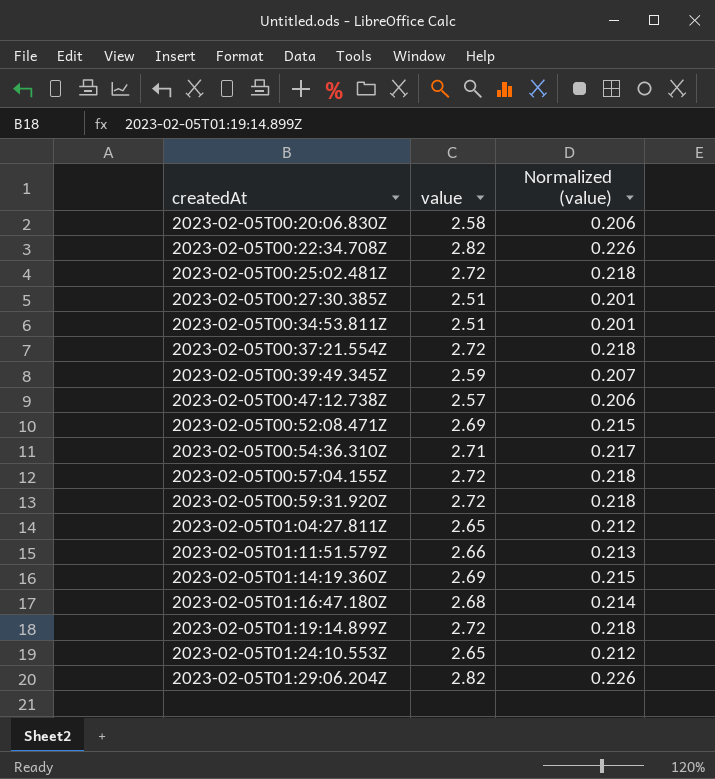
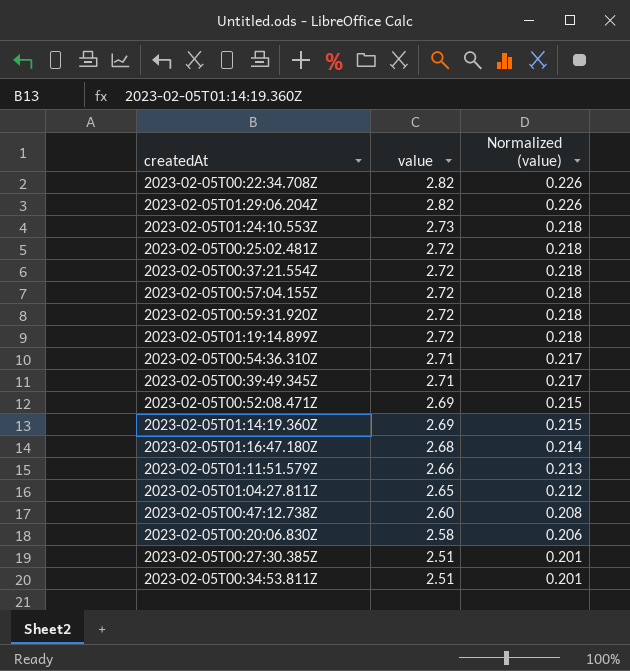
row order: createdAt ascending -> value descending
2023-02-05T01:24:10.553Z | value: 2.65 -> 2.73
2023-02-05T01:24:10.553Z | Normalized (value): 0.212 -> 0.218
2023-02-05T00:39:49.345Z | value: 2.59 -> 2.71
2023-02-05T00:39:49.345Z | Normalized (value): 0.207 -> 0.217
2023-02-05T00:47:12.738Z | value: 2.57 -> 2.60
2023-02-05T00:47:12.738Z | Normalized (value): 0.206 -> 0.208

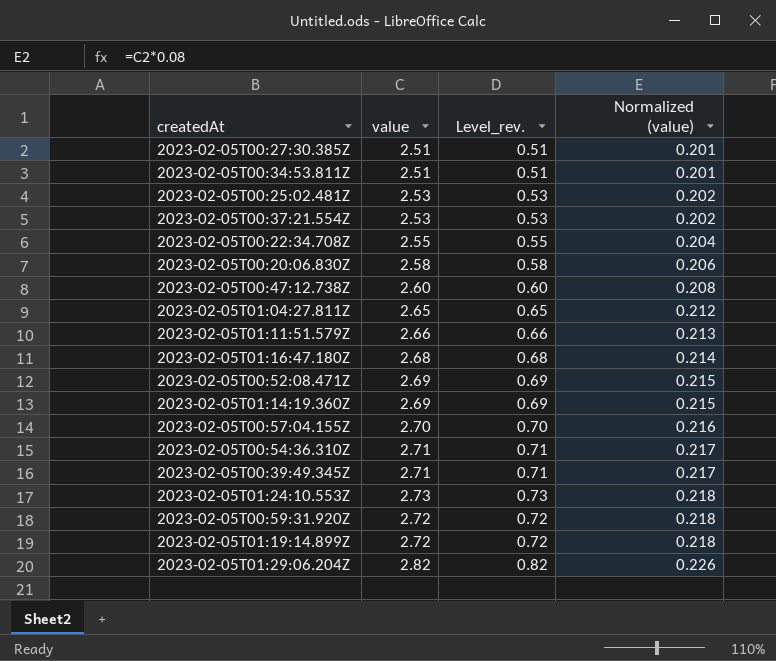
row order: value descending -> Normalized (value) ascending
column Level_rev. | formula: none -> [value] - 2
2023-02-05T00:25:02.481Z | value: 2.72 -> 2.53
2023-02-05T00:25:02.481Z | Normalized (value): 0.218 -> 0.202
2023-02-05T00:37:21.554Z | value: 2.72 -> 2.53
2023-02-05T00:37:21.554Z | Normalized (value): 0.218 -> 0.202
2023-02-05T00:22:34.708Z | value: 2.82 -> 2.55
2023-02-05T00:22:34.708Z | Normalized (value): 0.226 -> 0.204
2023-02-05T00:57:04.155Z | value: 2.72 -> 2.70
2023-02-05T00:57:04.155Z | Normalized (value): 0.218 -> 0.216

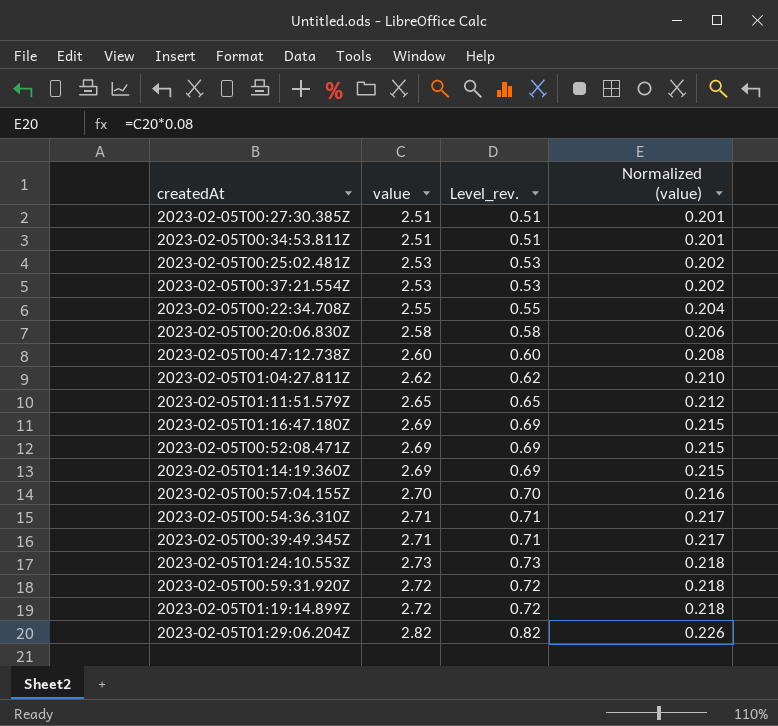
2023-02-05T01:04:27.811Z | value: 2.65 -> 2.62
2023-02-05T01:04:27.811Z | Level_rev.: 0.65 -> 0.62
2023-02-05T01:04:27.811Z | Normalized (value): 0.212 -> 0.210
2023-02-05T01:11:51.579Z | value: 2.66 -> 2.65
2023-02-05T01:11:51.579Z | Level_rev.: 0.66 -> 0.65
2023-02-05T01:11:51.579Z | Normalized (value): 0.213 -> 0.212
2023-02-05T01:16:47.180Z | value: 2.68 -> 2.69
2023-02-05T01:16:47.180Z | Level_rev.: 0.68 -> 0.69
2023-02-05T01:16:47.180Z | Normalized (value): 0.214 -> 0.215

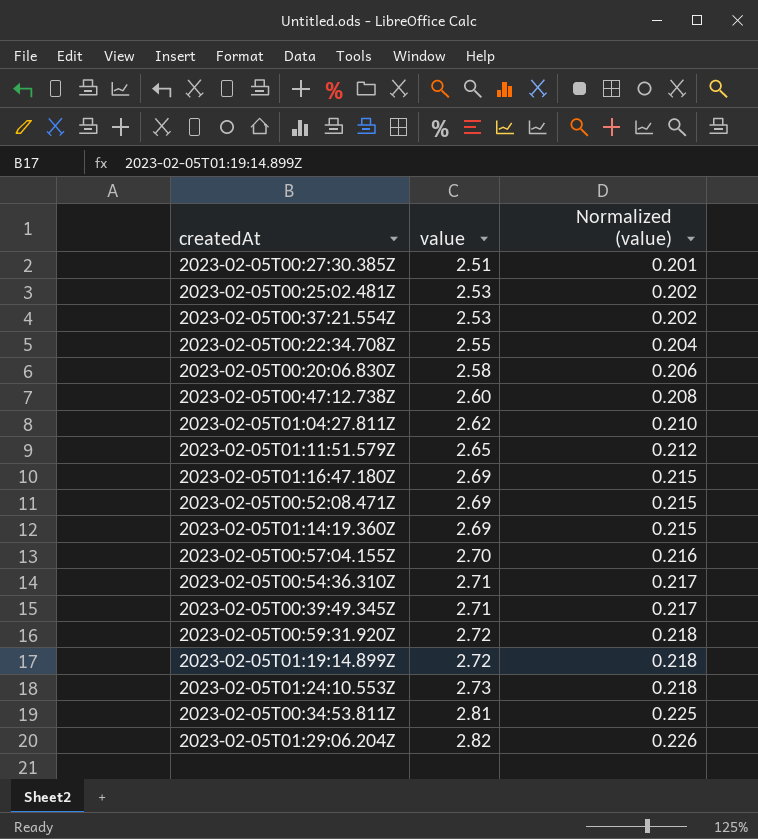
row order: Normalized (value) ascending -> value ascending
column Level_rev. | formula: [value] - 2 -> none
2023-02-05T00:34:53.811Z | value: 2.51 -> 2.81
2023-02-05T00:34:53.811Z | Normalized (value): 0.201 -> 0.225

